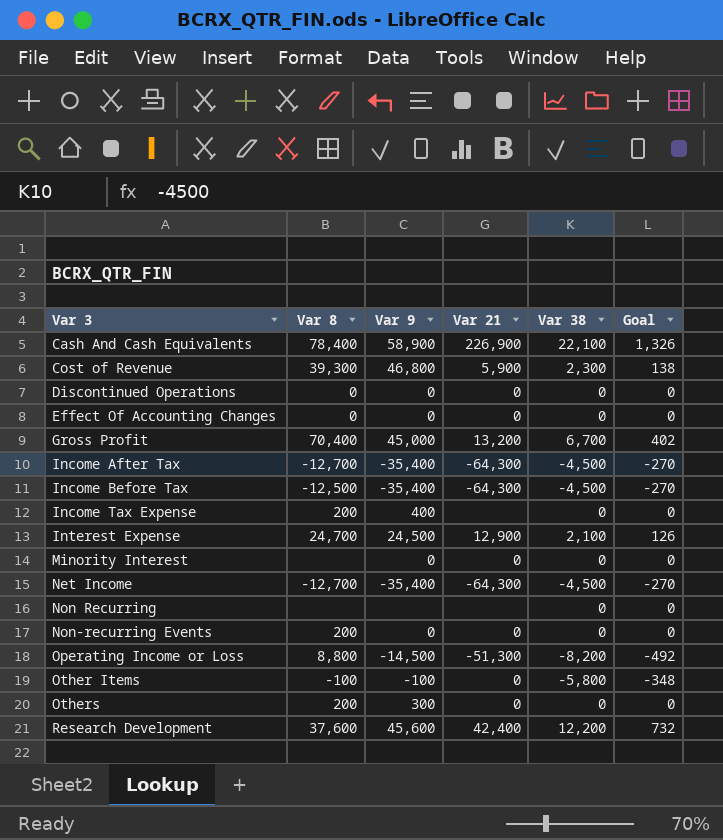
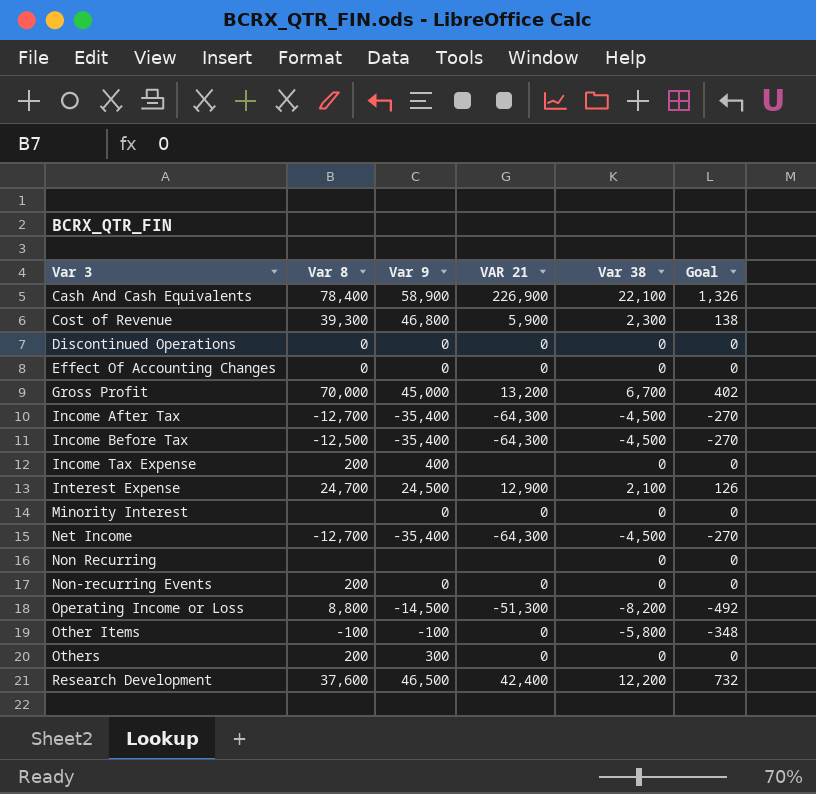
column name: Var 21 -> VAR 21
Gross Profit | Var 8: 70,400 -> 70,000
Research Development | Var 9: 45,600 -> 46,500

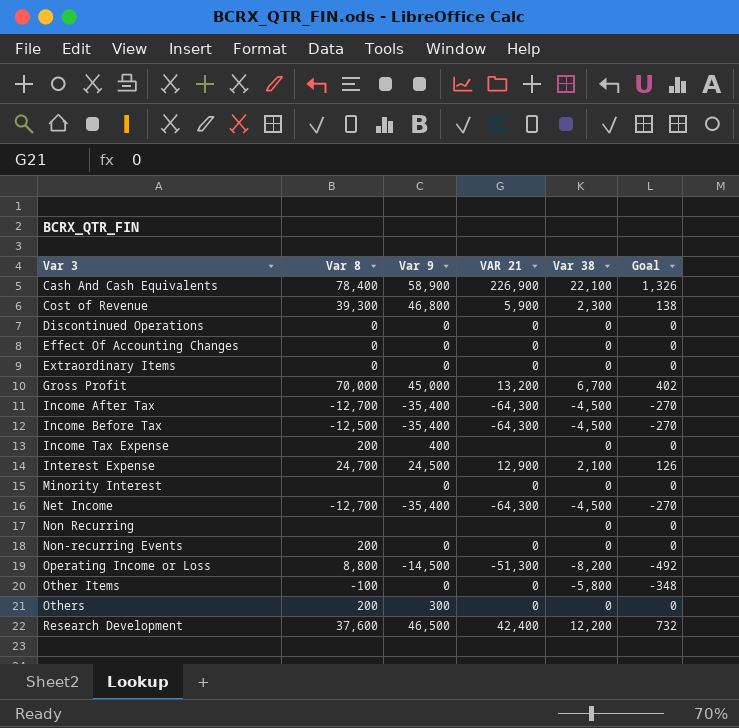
row Extraordinary Items: none -> 0 | 0 | 0 | 0 | 0
Other Items | Var 9: -100 -> 0

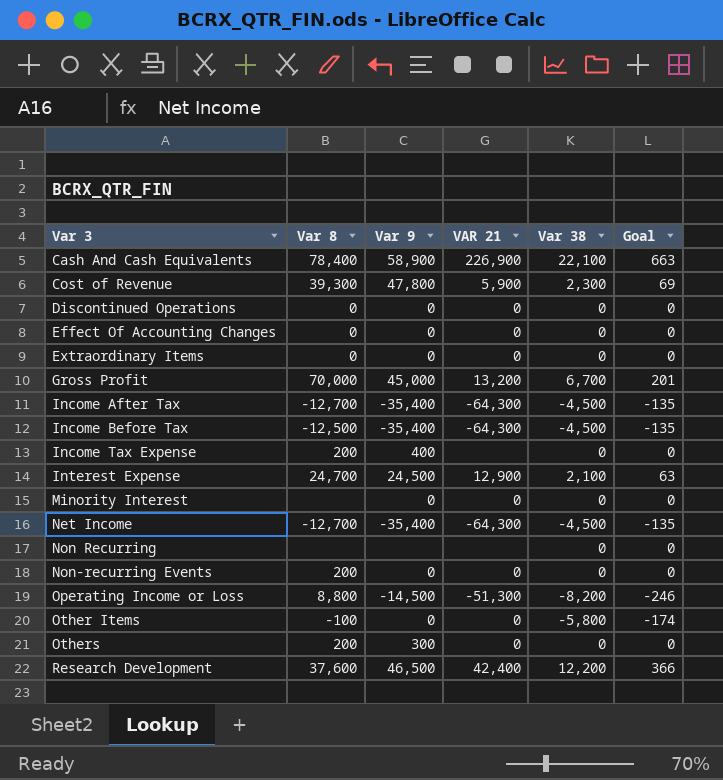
column Goal | formula: [Var 38] * 0.06 -> [Var 38] * 0.03
Cost of Revenue | Var 9: 46,800 -> 47,800

